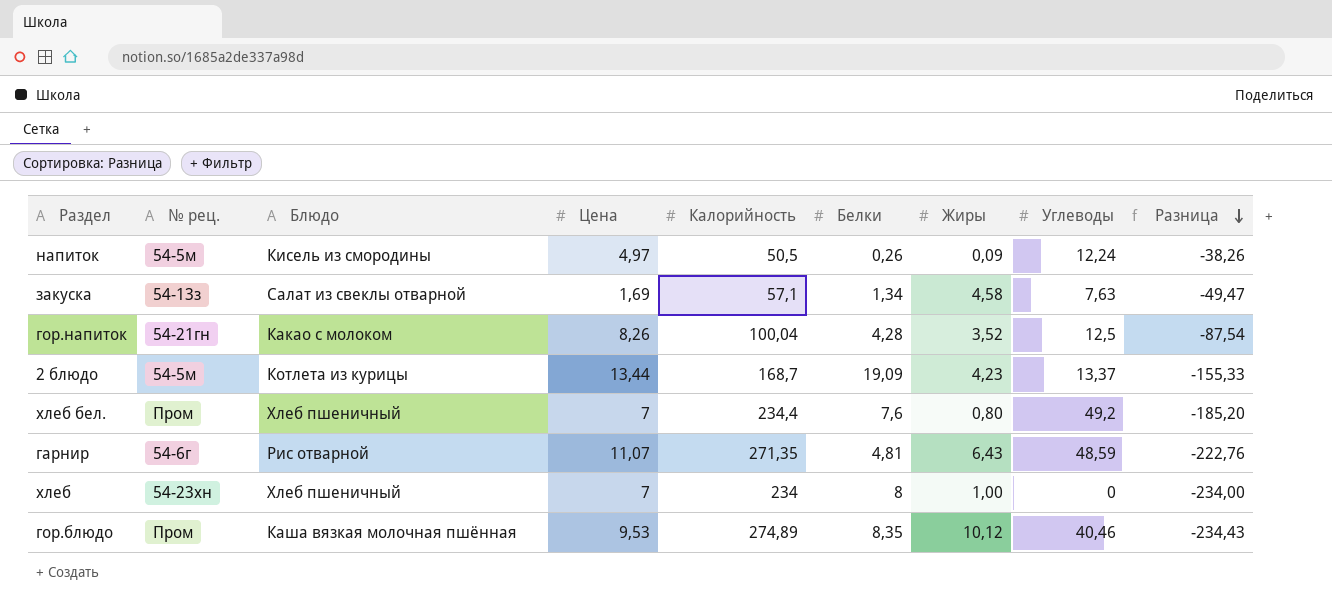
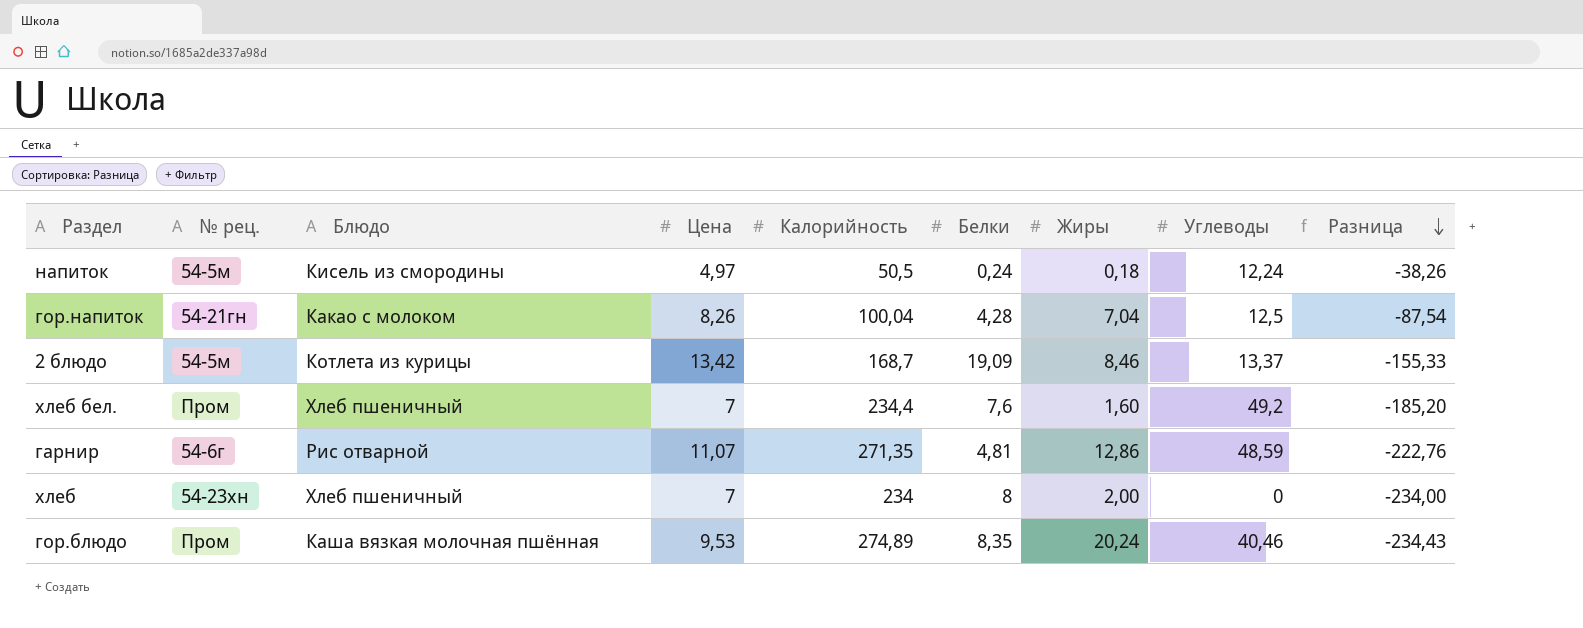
row закуска: 54-13з | Салат из свеклы отварной | 1,69 | 57,1 | 1,34 | 4,58 | 7,63 | -49,47 -> none
напиток | Белки: 0,26 -> 0,24
напиток | Жиры: 0,09 -> 0,18
гор.напиток | Жиры: 3,52 -> 7,04
2 блюдо | Цена: 13,44 -> 13,42
2 блюдо | Жиры: 4,23 -> 8,46
хлеб бел. | Жиры: 0,80 -> 1,60
гарнир | Жиры: 6,43 -> 12,86
хлеб | Жиры: 1,00 -> 2,00
гор.блюдо | Жиры: 10,12 -> 20,24

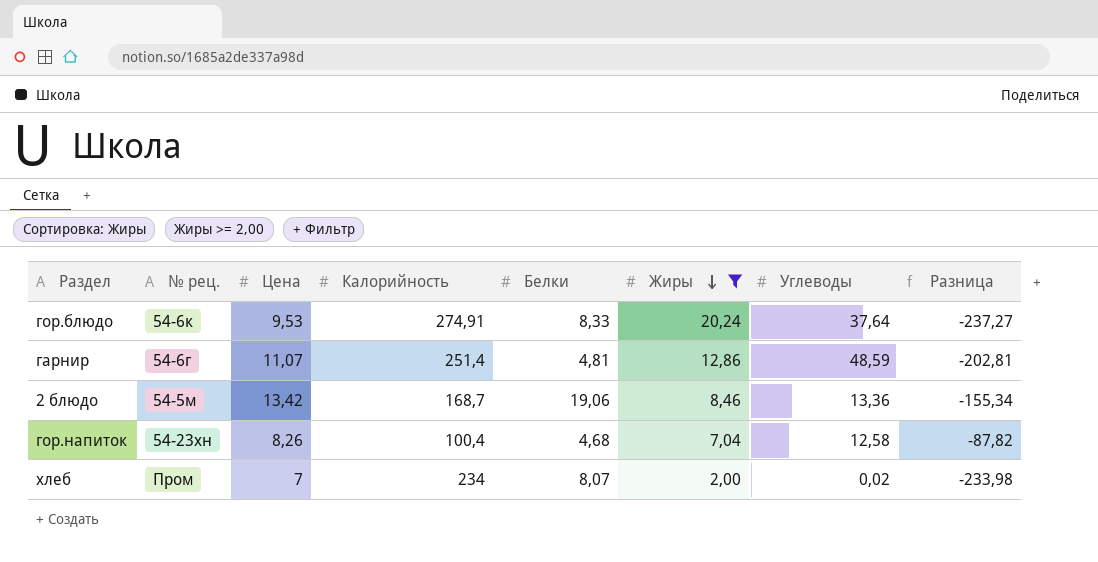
filter: none -> Жиры >= 2,00
row order: Разница descending -> Жиры descending
column Блюдо | position: 3 -> none
гор.блюдо | № рец.: Пром -> 54-6к
гор.блюдо | Калорийность: 274,89 -> 274,91
гор.блюдо | Белки: 8,35 -> 8,33
гор.блюдо | Углеводы: 40,46 -> 37,64
гор.блюдо | Разница: -234,43 -> -237,27
гарнир | Калорийность: 271,35 -> 251,4
гарнир | Разница: -222,76 -> -202,81
2 блюдо | Белки: 19,09 -> 19,06
2 блюдо | Углеводы: 13,37 -> 13,36
2 блюдо | Разница: -155,33 -> -155,34
гор.напиток | № рец.: 54-21гн -> 54-23хн
гор.напиток | Калорийность: 100,04 -> 100,4
гор.напиток | Белки: 4,28 -> 4,68
гор.напиток | Углеводы: 12,5 -> 12,58
гор.напиток | Разница: -87,54 -> -87,82
хлеб | № рец.: 54-23хн -> Пром
хлеб | Белки: 8 -> 8,07
хлеб | Углеводы: 0 -> 0,02
хлеб | Разница: -234,00 -> -233,98

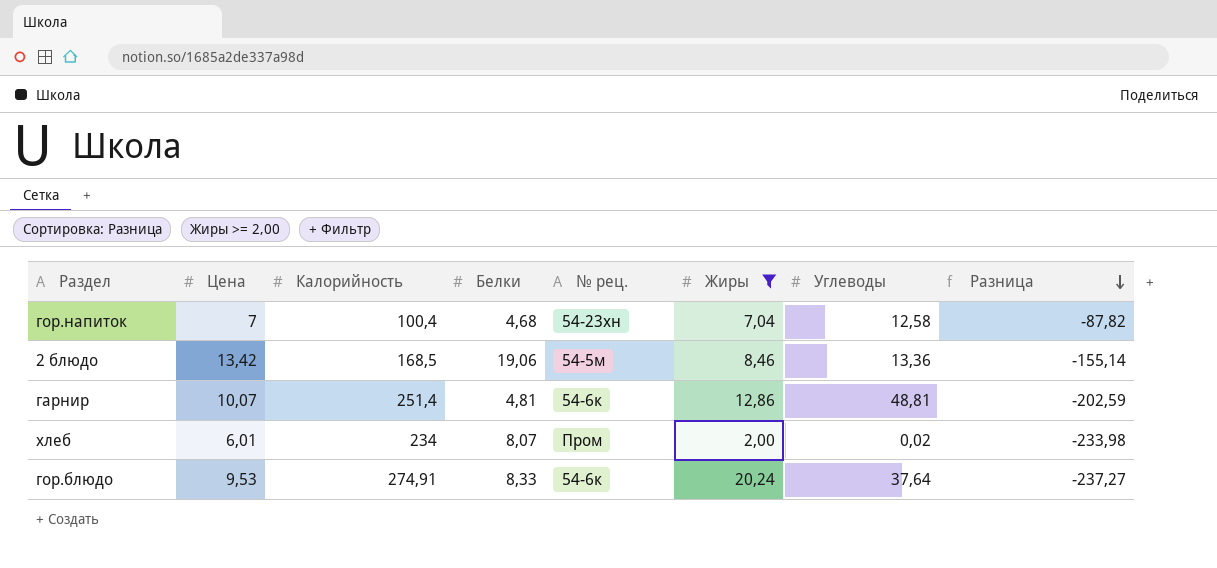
row order: Жиры descending -> Разница descending
column № рец. | position: 2 -> 5
гор.напиток | Цена: 8,26 -> 7
2 блюдо | Калорийность: 168,7 -> 168,5
2 блюдо | Разница: -155,34 -> -155,14
гарнир | Цена: 11,07 -> 10,07
гарнир | № рец.: 54-6г -> 54-6к
гарнир | Углеводы: 48,59 -> 48,81
гарнир | Разница: -202,81 -> -202,59
хлеб | Цена: 7 -> 6,01

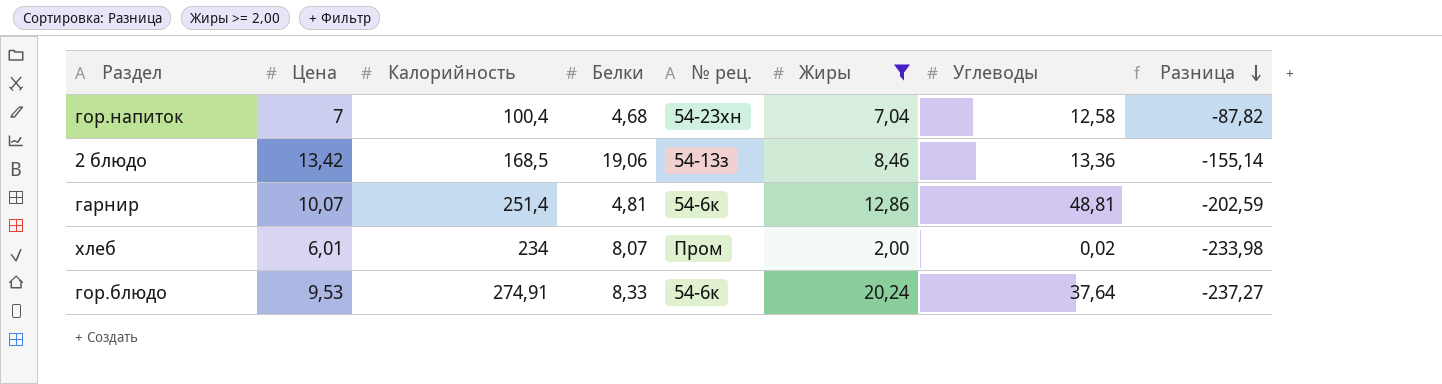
2 блюдо | № рец.: 54-5м -> 54-13з

